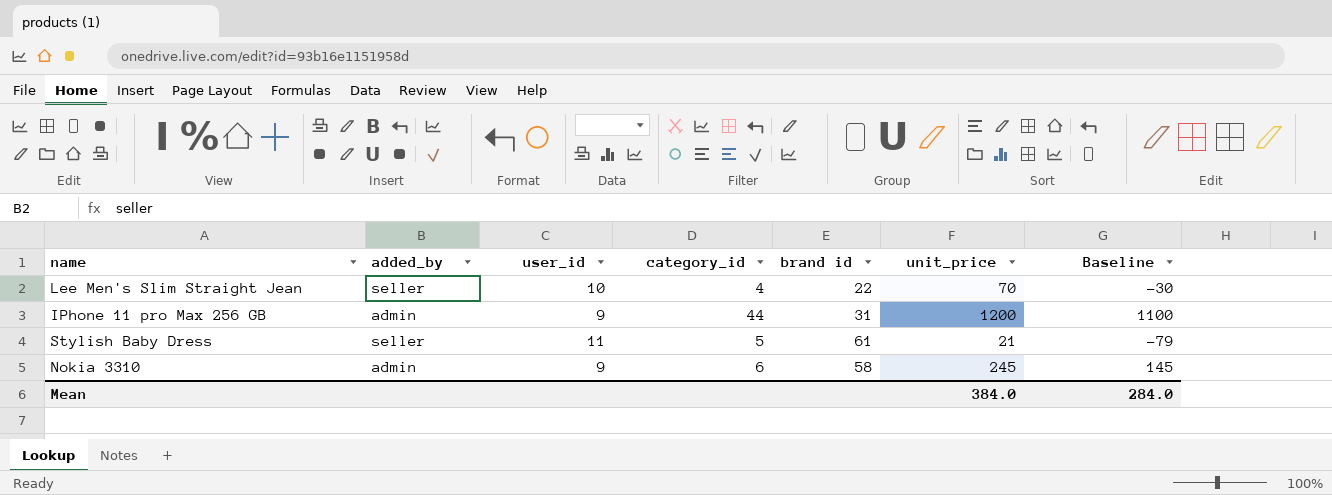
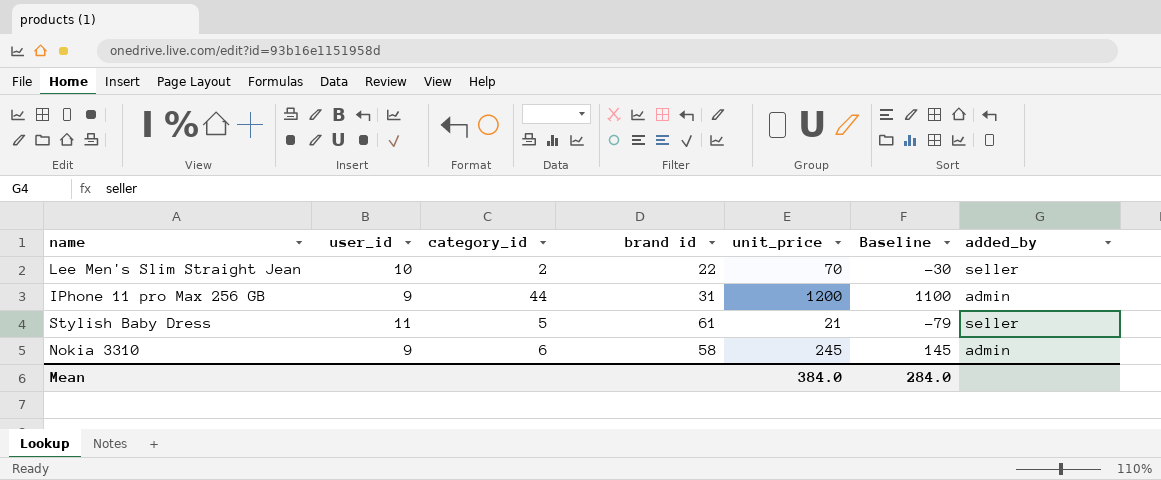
column added_by | position: 2 -> 7
Lee Men's Slim Straight Jean | category_id: 4 -> 2

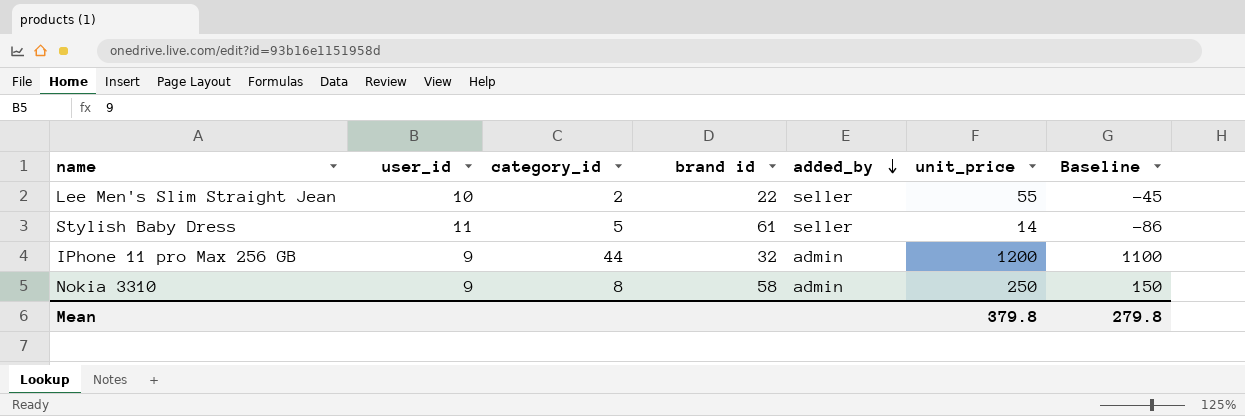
row order: none -> added_by descending
column added_by | position: 7 -> 5
Lee Men's Slim Straight Jean | unit_price: 70 -> 55
Lee Men's Slim Straight Jean | Baseline: -30 -> -45
Stylish Baby Dress | unit_price: 21 -> 14
Stylish Baby Dress | Baseline: -79 -> -86
IPhone 11 pro Max 256 GB | brand id: 31 -> 32
Nokia 3310 | category_id: 6 -> 8
Nokia 3310 | unit_price: 245 -> 250
Nokia 3310 | Baseline: 145 -> 150
Mean | unit_price: 384.0 -> 379.8
Mean | Baseline: 284.0 -> 279.8

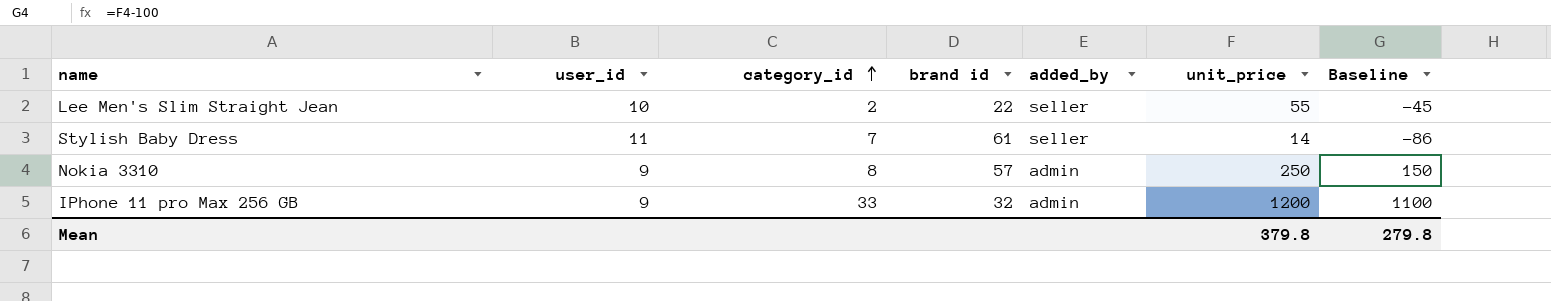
row order: added_by descending -> category_id ascending
Stylish Baby Dress | category_id: 5 -> 7
Nokia 3310 | brand id: 58 -> 57
IPhone 11 pro Max 256 GB | category_id: 44 -> 33

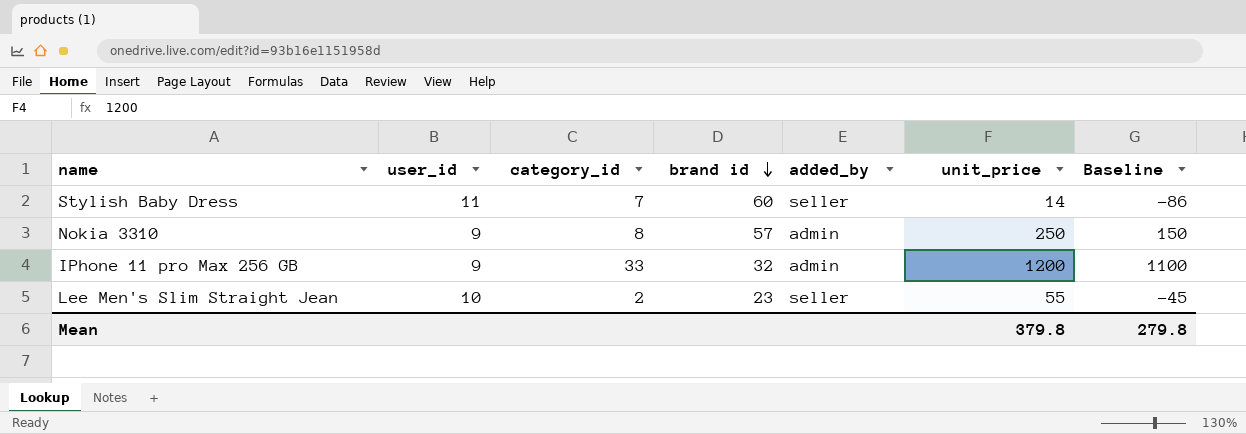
row order: category_id ascending -> brand id descending
Stylish Baby Dress | brand id: 61 -> 60
Lee Men's Slim Straight Jean | brand id: 22 -> 23

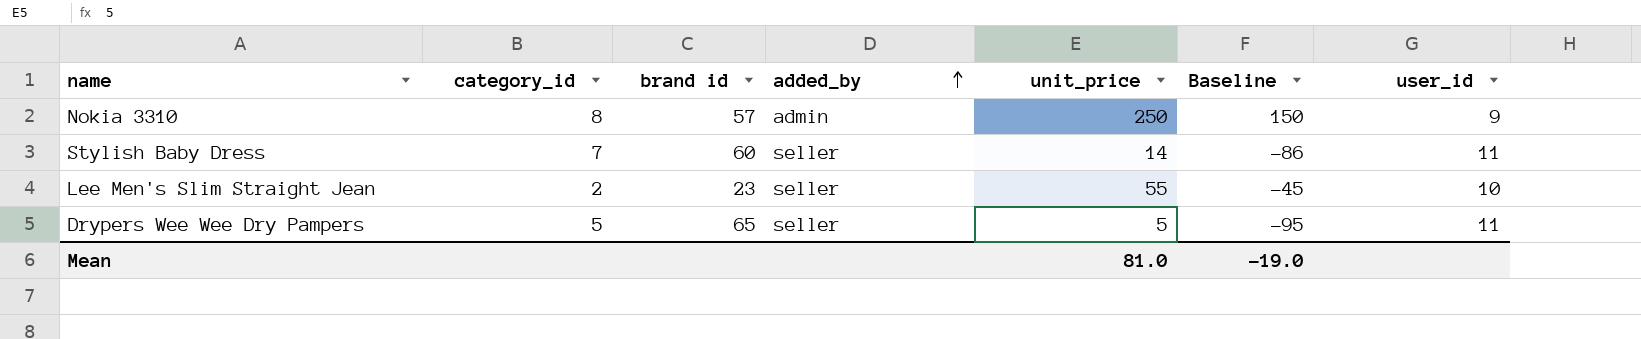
row order: brand id descending -> added_by ascending
column user_id | position: 2 -> 7
row IPhone 11 pro Max 256 GB: 9 | 33 | 32 | admin | 1200 | 1100 -> none
row Drypers Wee Wee Dry Pampers: none -> 5 | 65 | seller | 5 | -95 | 11
Mean | unit_price: 379.8 -> 81.0
Mean | Baseline: 279.8 -> -19.0

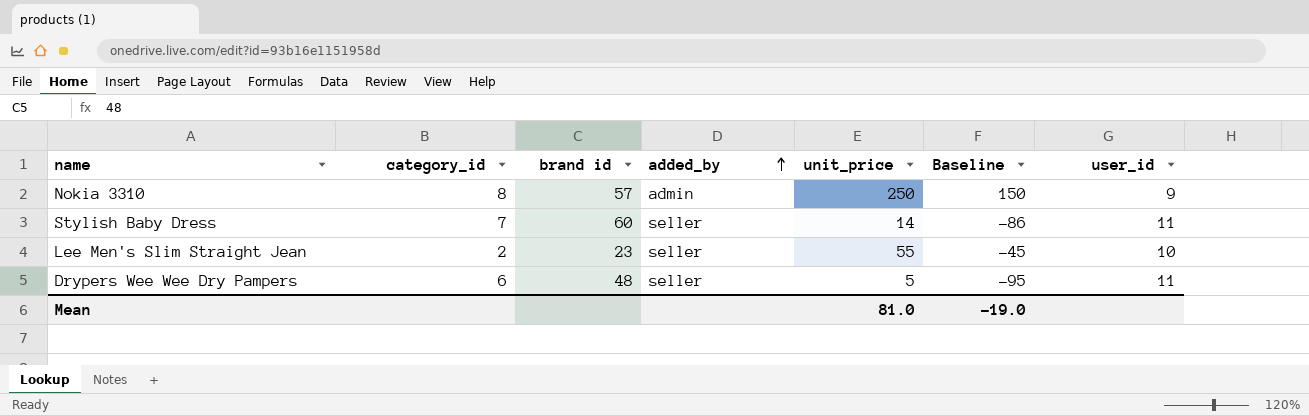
Drypers Wee Wee Dry Pampers | category_id: 5 -> 6
Drypers Wee Wee Dry Pampers | brand id: 65 -> 48

